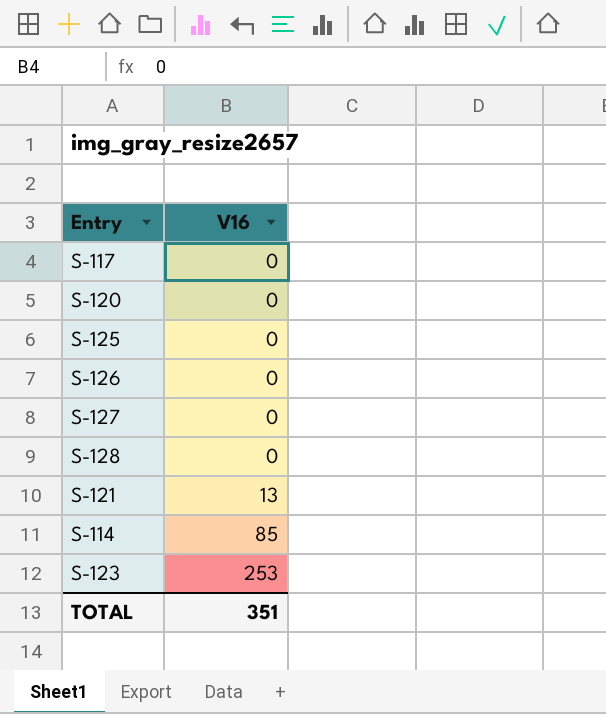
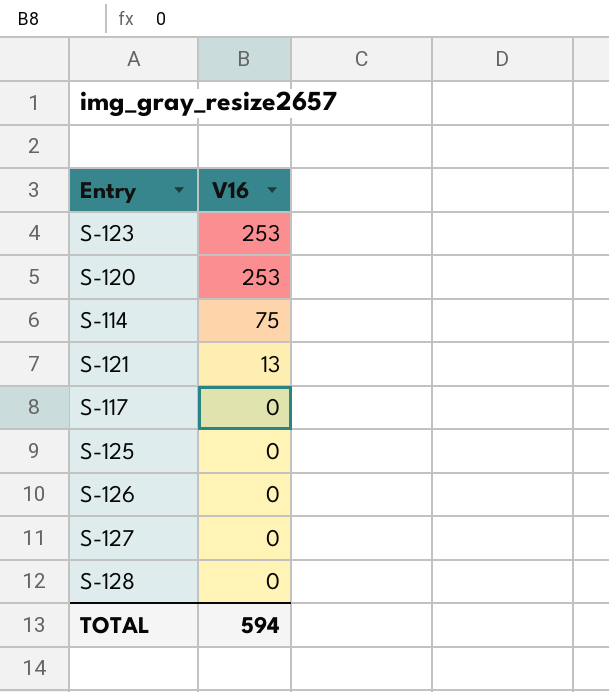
row order: V16 ascending -> V16 descending
S-120 | V16: 0 -> 253
S-114 | V16: 85 -> 75
TOTAL | V16: 351 -> 594

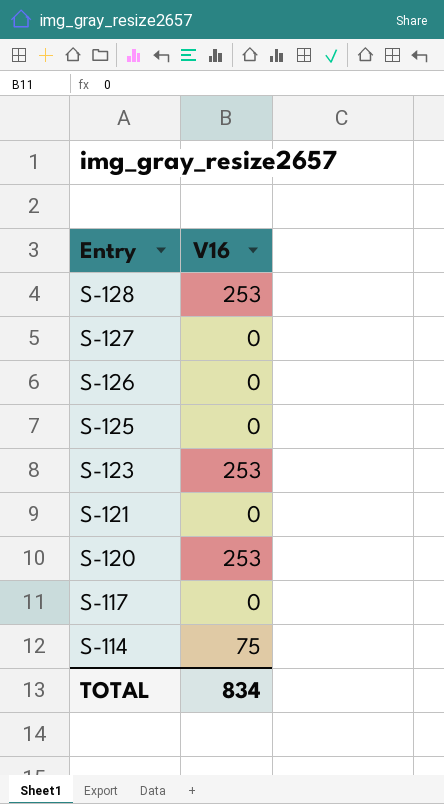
row order: V16 descending -> Entry descending
S-128 | V16: 0 -> 253
S-121 | V16: 13 -> 0
TOTAL | V16: 594 -> 834

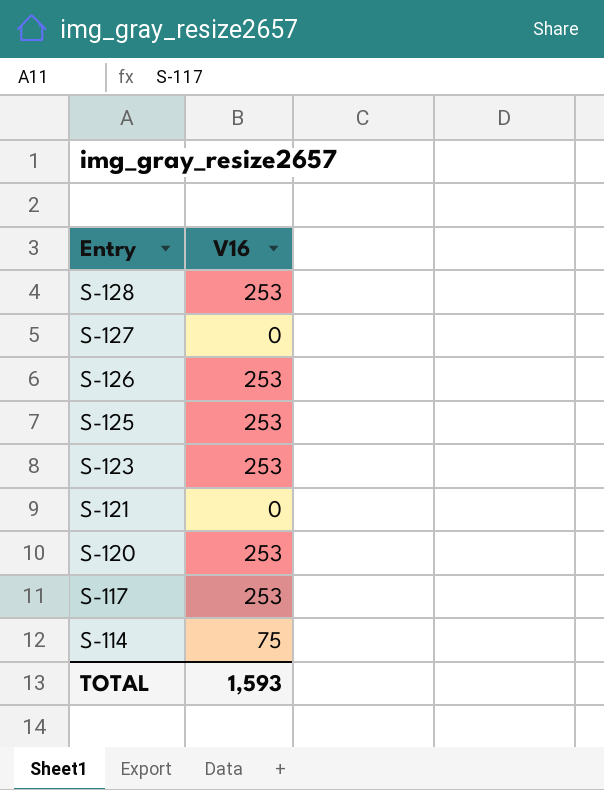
S-126 | V16: 0 -> 253
S-125 | V16: 0 -> 253
S-117 | V16: 0 -> 253
TOTAL | V16: 834 -> 1,593

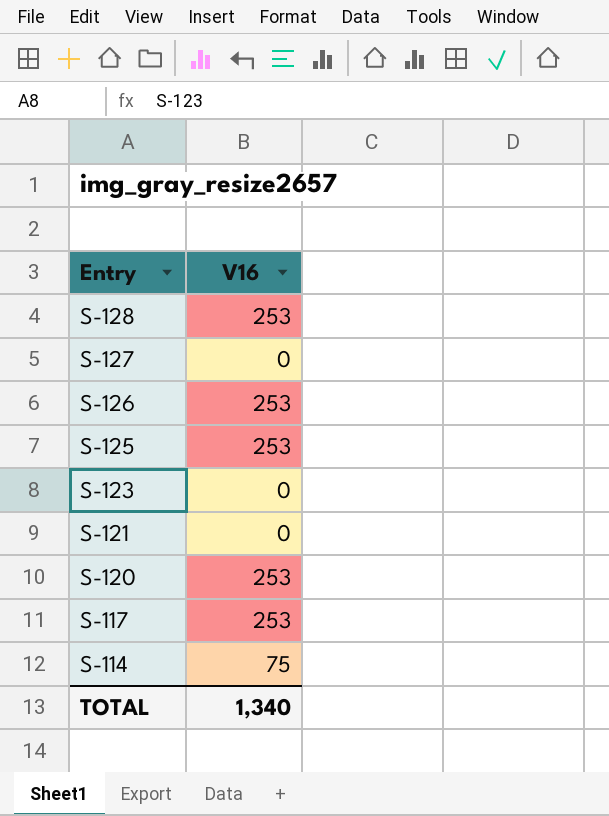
S-123 | V16: 253 -> 0
TOTAL | V16: 1,593 -> 1,340

